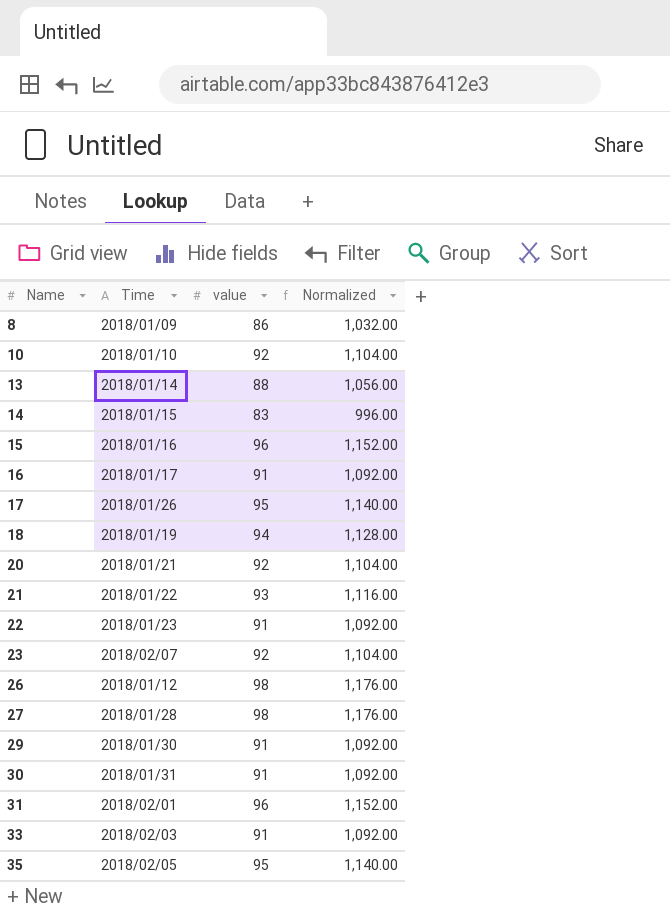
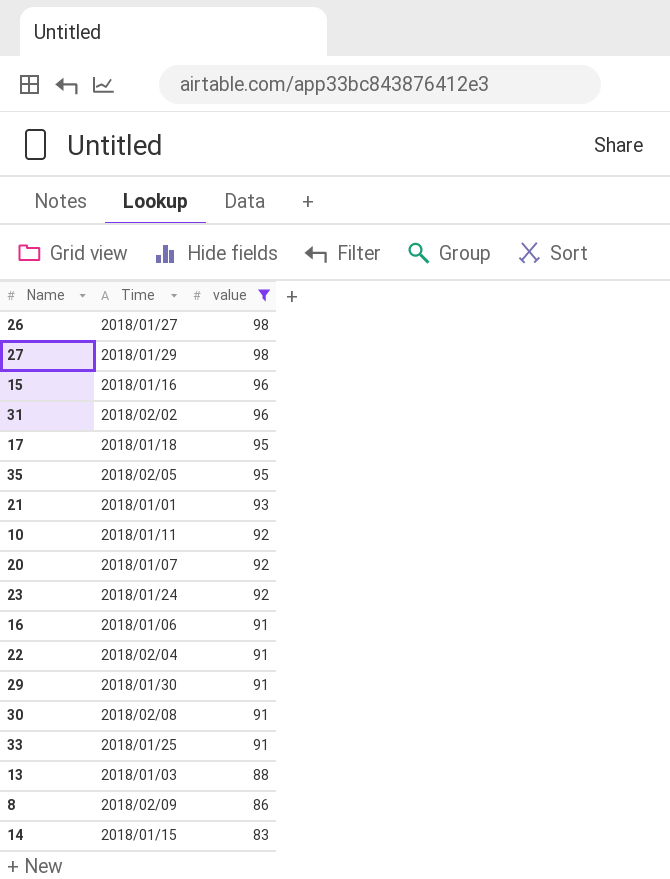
filter: none -> value != 94
row order: Name ascending -> value descending
column Normalized | formula: [value] * 12 -> none
26 | Time: 2018/01/12 -> 2018/01/27
27 | Time: 2018/01/28 -> 2018/01/29
31 | Time: 2018/02/01 -> 2018/02/02
17 | Time: 2018/01/26 -> 2018/01/18
21 | Time: 2018/01/22 -> 2018/01/01
10 | Time: 2018/01/10 -> 2018/01/11
20 | Time: 2018/01/21 -> 2018/01/07
23 | Time: 2018/02/07 -> 2018/01/24
16 | Time: 2018/01/17 -> 2018/01/06
22 | Time: 2018/01/23 -> 2018/02/04
30 | Time: 2018/01/31 -> 2018/02/08
33 | Time: 2018/02/03 -> 2018/01/25
13 | Time: 2018/01/14 -> 2018/01/03
8 | Time: 2018/01/09 -> 2018/02/09

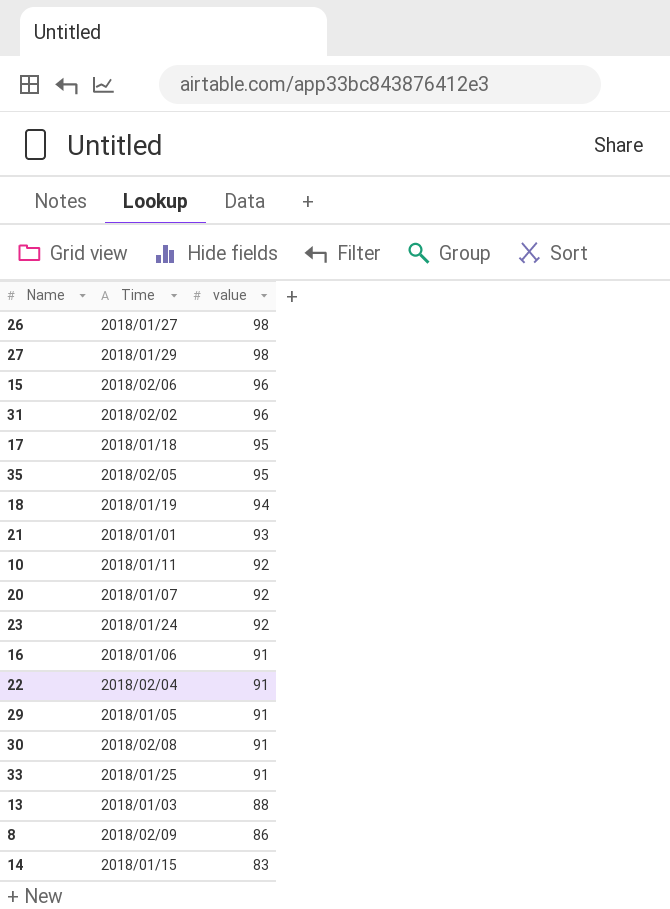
filter: value != 94 -> none
15 | Time: 2018/01/16 -> 2018/02/06
29 | Time: 2018/01/30 -> 2018/01/05

